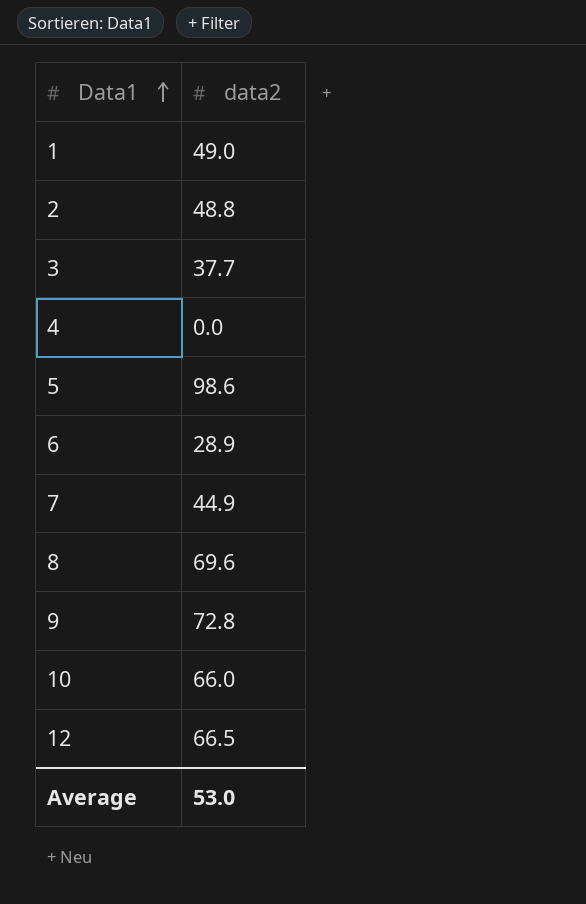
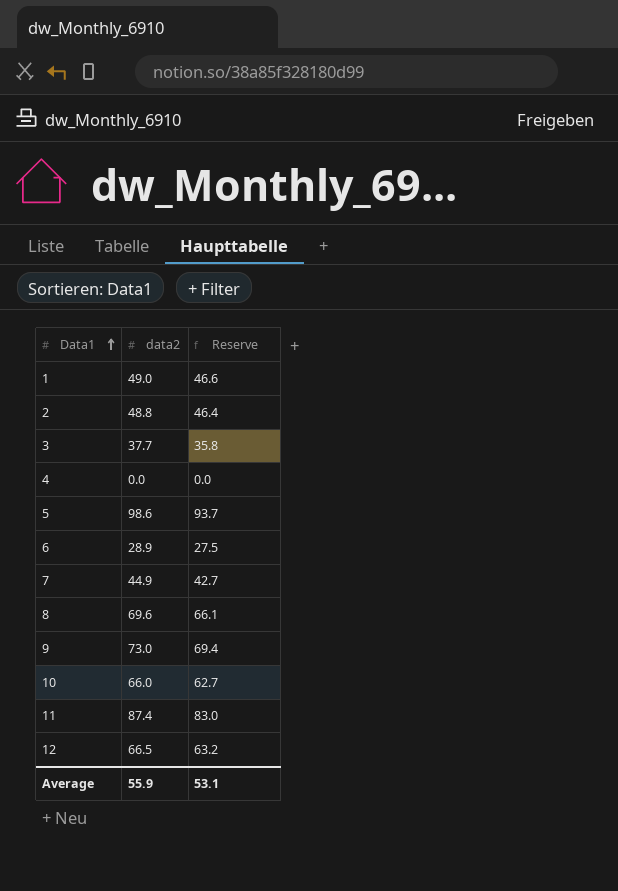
column Reserve | formula: none -> [data2] * 0.95
9 | data2: 72.8 -> 73.0
row 11: none -> 87.4 | 83.0
Average | data2: 53.0 -> 55.9

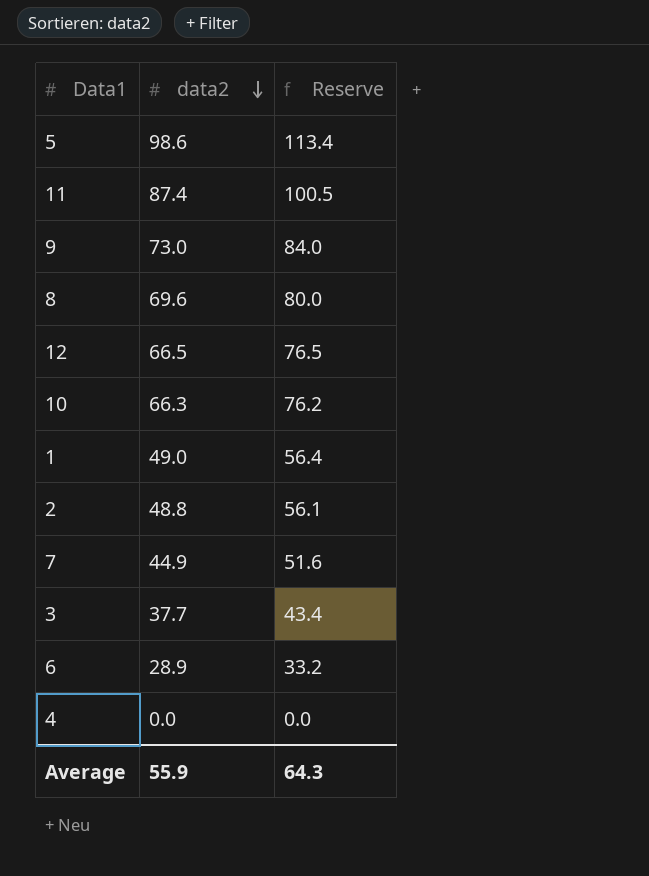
row order: Data1 ascending -> data2 descending
column Reserve | formula: [data2] * 0.95 -> [data2] * 1.15
10 | data2: 66.0 -> 66.3
Average | Reserve: 53.1 -> 64.3

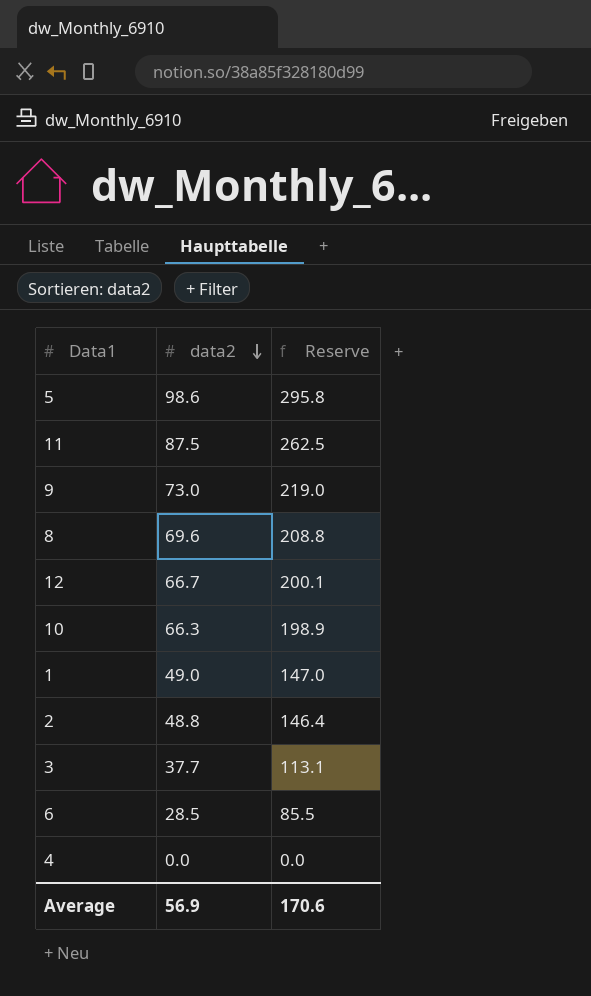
column Reserve | formula: [data2] * 1.15 -> [data2] * 3
row 7: 44.9 | 51.6 -> none
11 | data2: 87.4 -> 87.5
12 | data2: 66.5 -> 66.7
6 | data2: 28.9 -> 28.5
Average | data2: 55.9 -> 56.9
Average | Reserve: 64.3 -> 170.6

